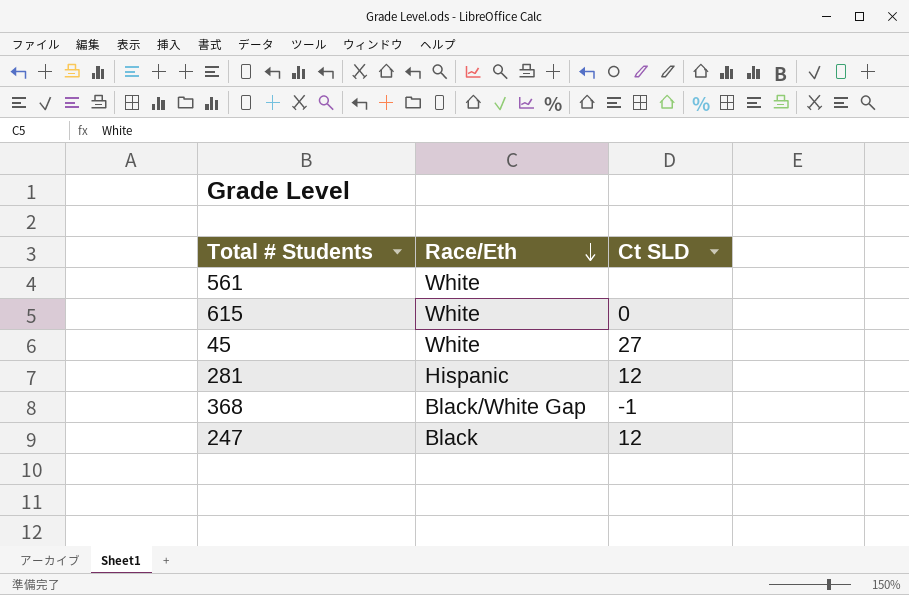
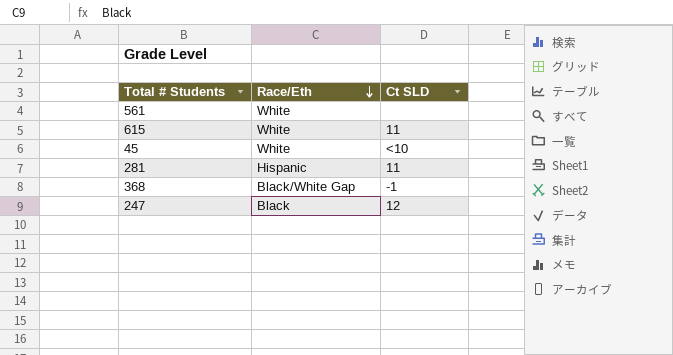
615 | Ct SLD: 0 -> 11
45 | Ct SLD: 27 -> <10
281 | Ct SLD: 12 -> 11

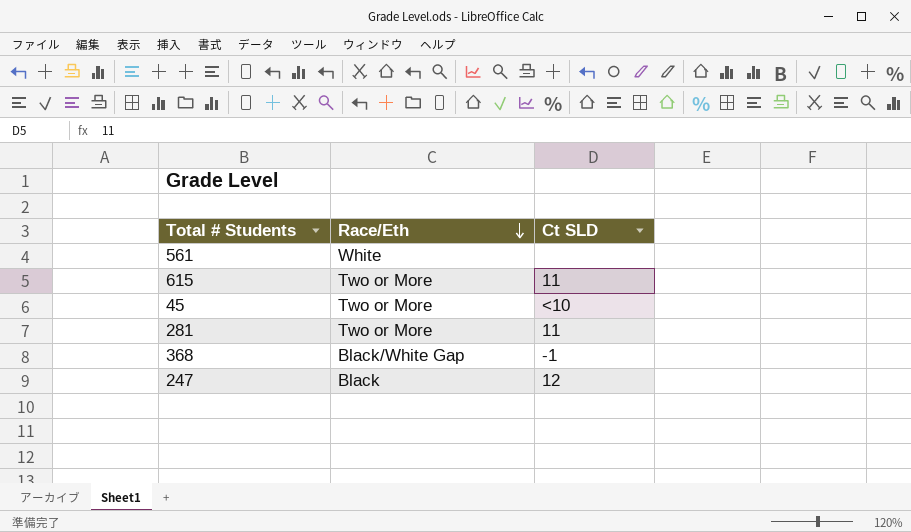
615 | Race/Eth: White -> Two or More
45 | Race/Eth: White -> Two or More
281 | Race/Eth: Hispanic -> Two or More

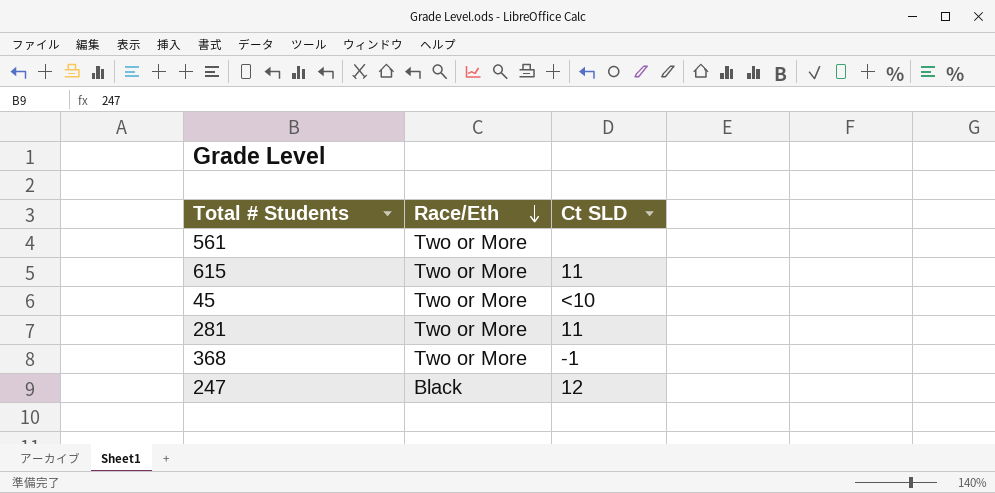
561 | Race/Eth: White -> Two or More
368 | Race/Eth: Black/White Gap -> Two or More

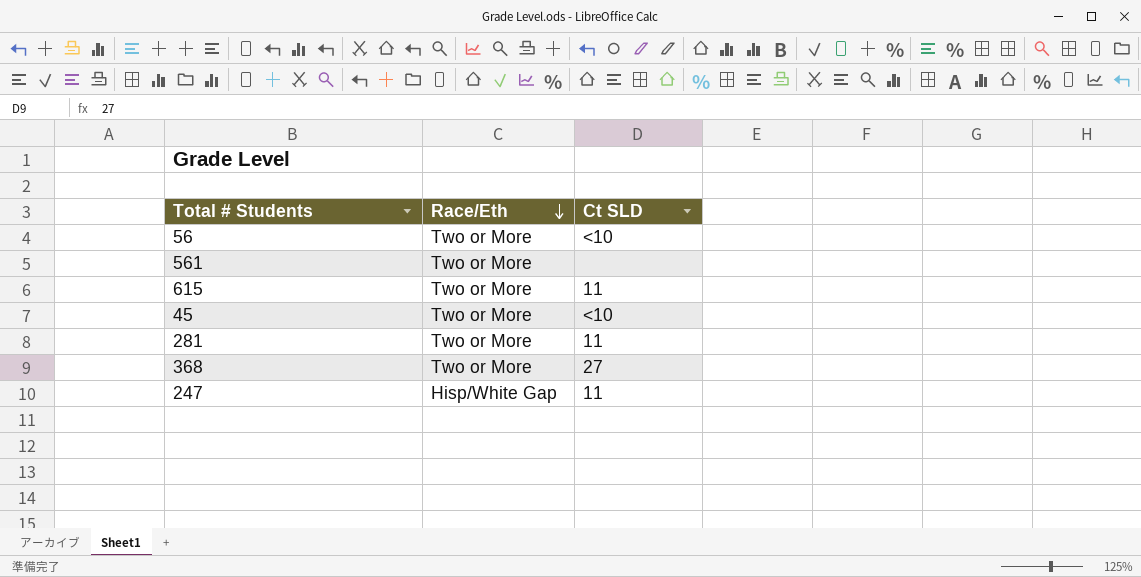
row 56: none -> Two or More | <10
368 | Ct SLD: -1 -> 27
247 | Race/Eth: Black -> Hisp/White Gap
247 | Ct SLD: 12 -> 11

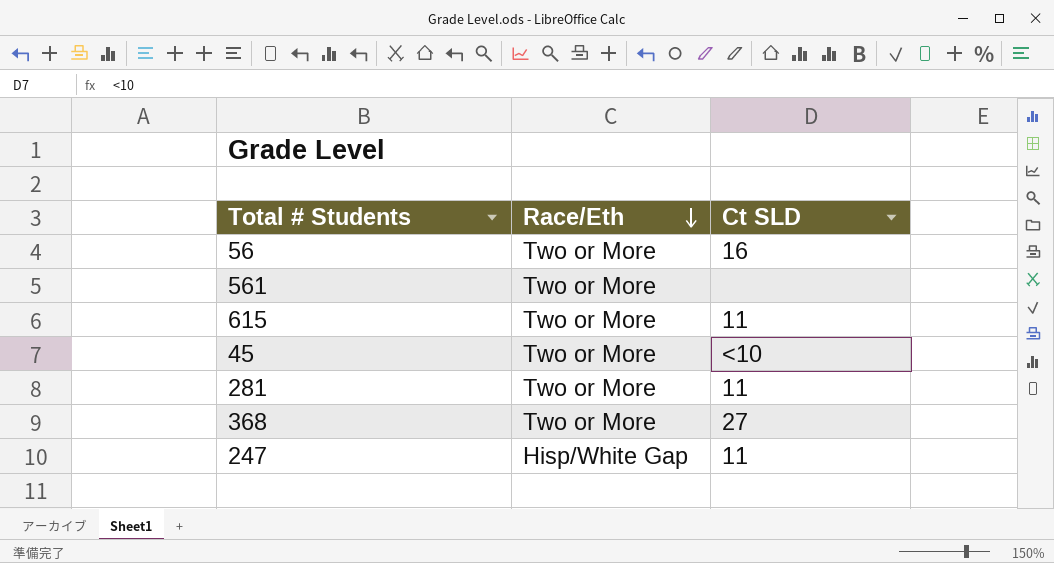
56 | Ct SLD: <10 -> 16

